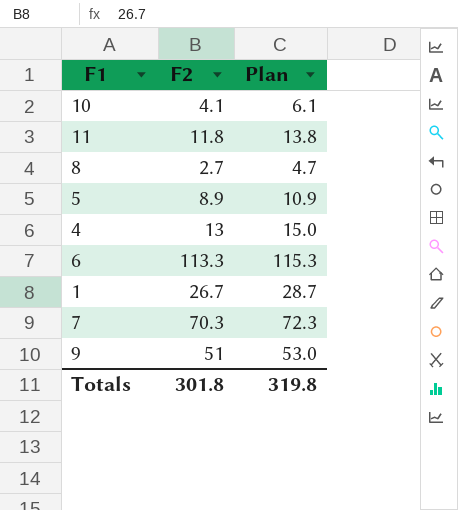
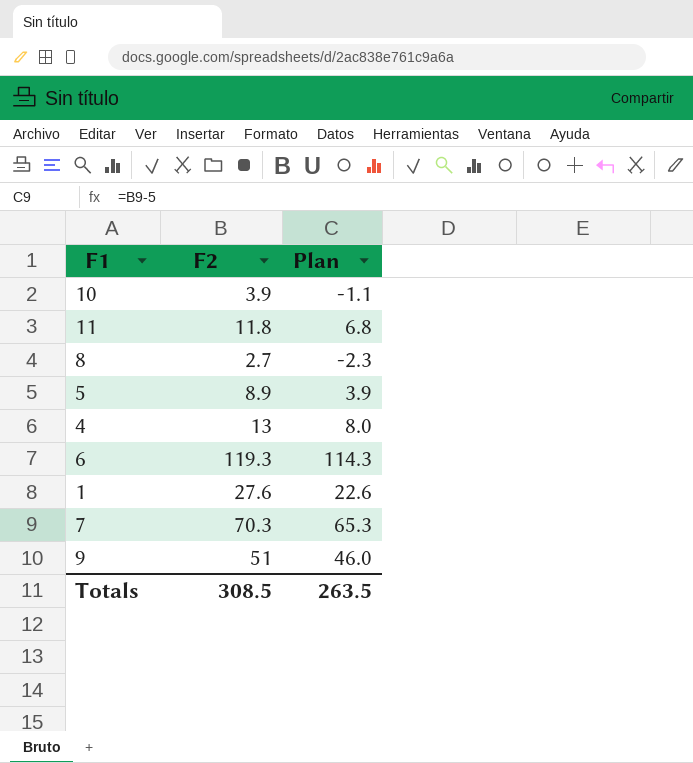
column Plan | formula: [F2] + 2 -> [F2] - 5
10 | F2: 4.1 -> 3.9
6 | F2: 113.3 -> 119.3
1 | F2: 26.7 -> 27.6
Totals | F2: 301.8 -> 308.5
Totals | Plan: 319.8 -> 263.5

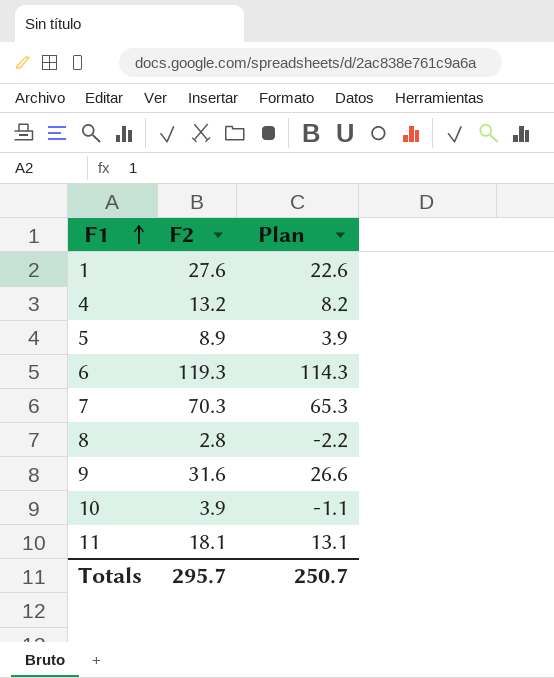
row order: none -> F1 ascending
4 | F2: 13 -> 13.2
4 | Plan: 8.0 -> 8.2
8 | F2: 2.7 -> 2.8
8 | Plan: -2.3 -> -2.2
9 | F2: 51 -> 31.6
9 | Plan: 46.0 -> 26.6
11 | F2: 11.8 -> 18.1
11 | Plan: 6.8 -> 13.1
Totals | F2: 308.5 -> 295.7
Totals | Plan: 263.5 -> 250.7

